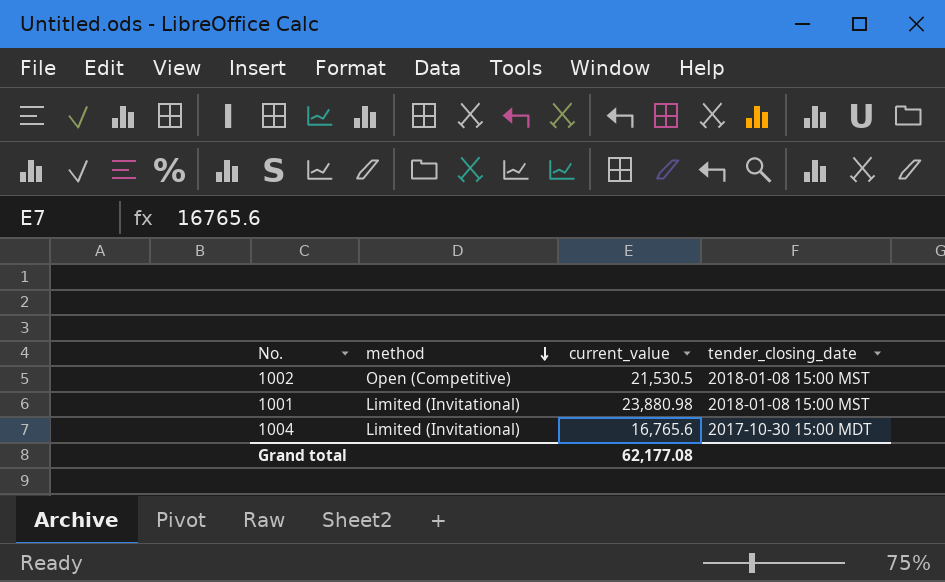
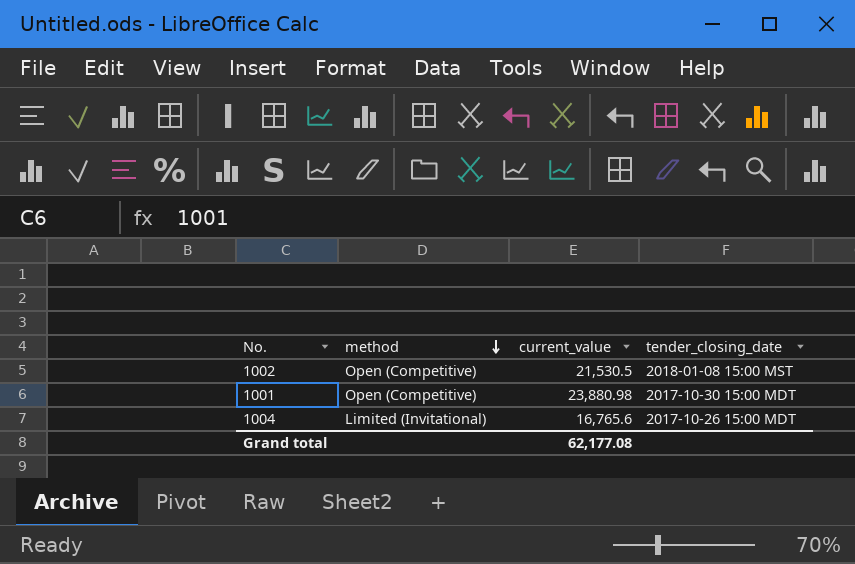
1001 | method: Limited (Invitational) -> Open (Competitive)
1001 | tender_closing_date: 2018-01-08 15:00 MST -> 2017-10-30 15:00 MDT
1004 | tender_closing_date: 2017-10-30 15:00 MDT -> 2017-10-26 15:00 MDT

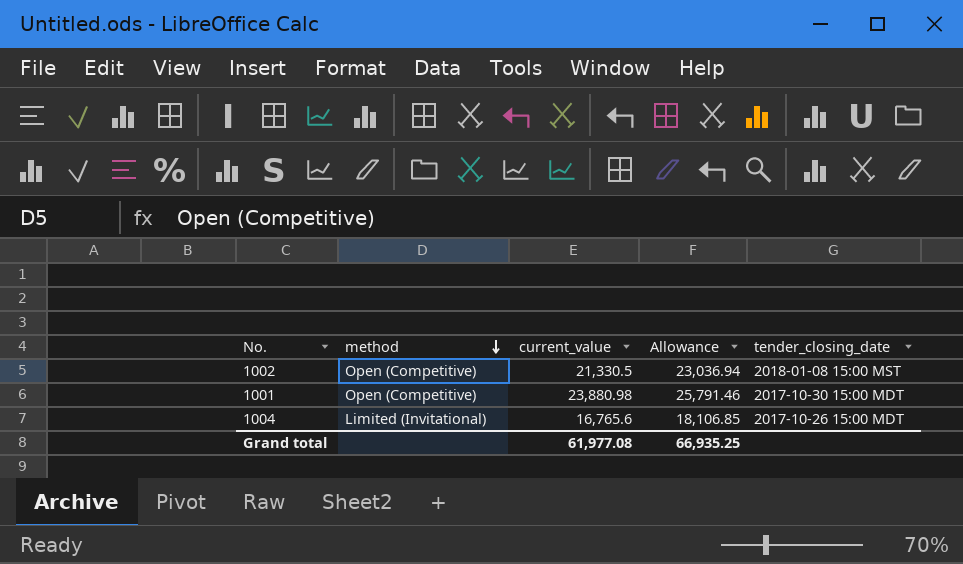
column Allowance | formula: none -> [current_value] * 1.08
1002 | current_value: 21,530.5 -> 21,330.5
Grand total | current_value: 62,177.08 -> 61,977.08

